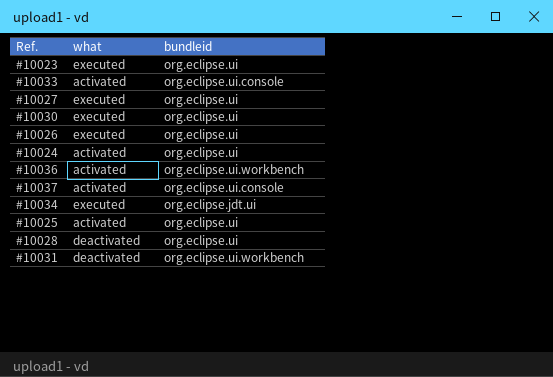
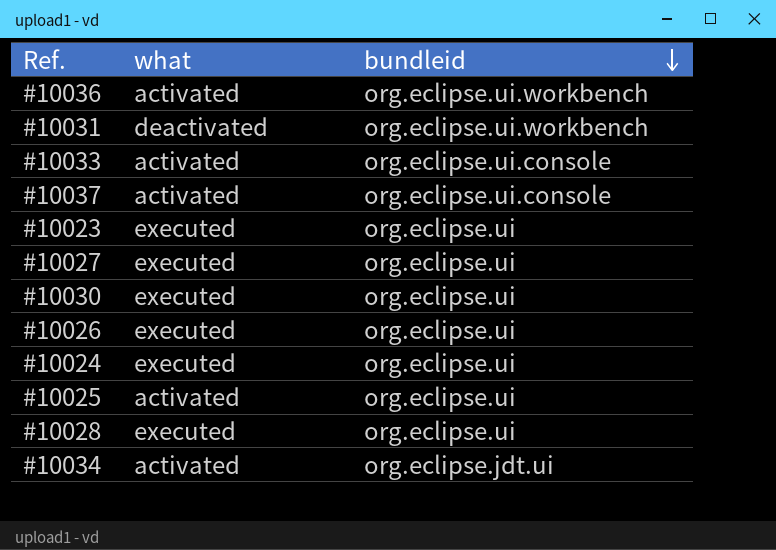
row order: none -> bundleid descending
#10024 | what: activated -> executed
#10028 | what: deactivated -> executed
#10034 | what: executed -> activated

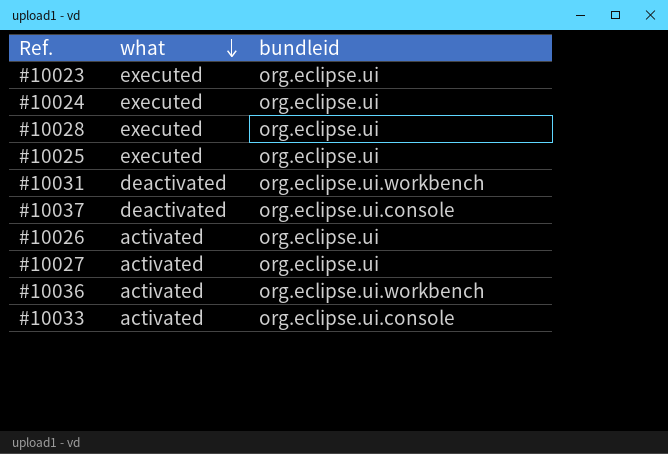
row order: bundleid descending -> what descending
row #10030: executed | org.eclipse.ui -> none
row #10034: activated | org.eclipse.jdt.ui -> none
#10025 | what: activated -> executed
#10037 | what: activated -> deactivated
#10026 | what: executed -> activated
#10027 | what: executed -> activated

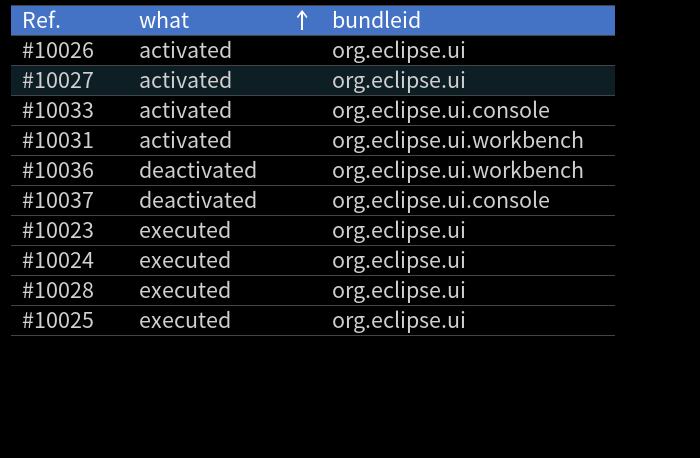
row order: what descending -> what ascending
#10031 | what: deactivated -> activated
#10036 | what: activated -> deactivated

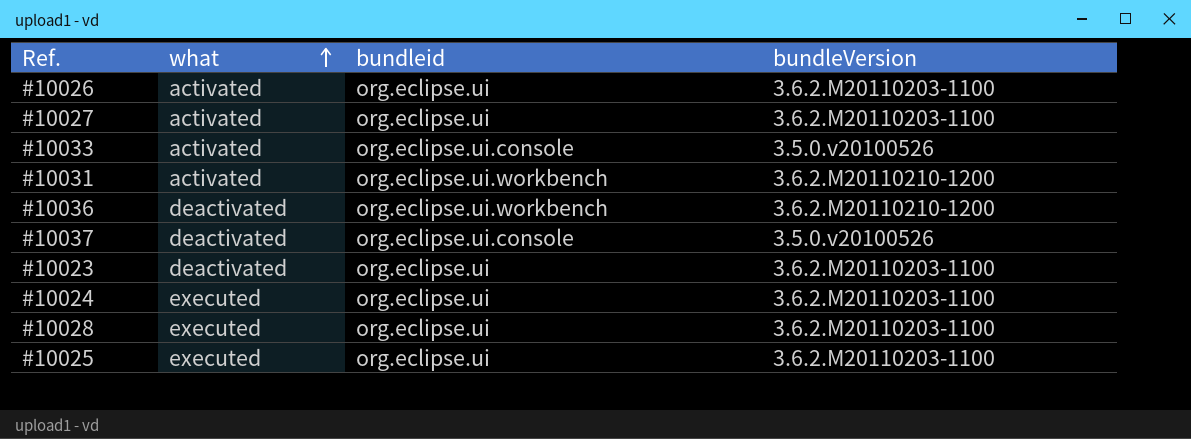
column bundleVersion | position: none -> 4
#10023 | what: executed -> deactivated

